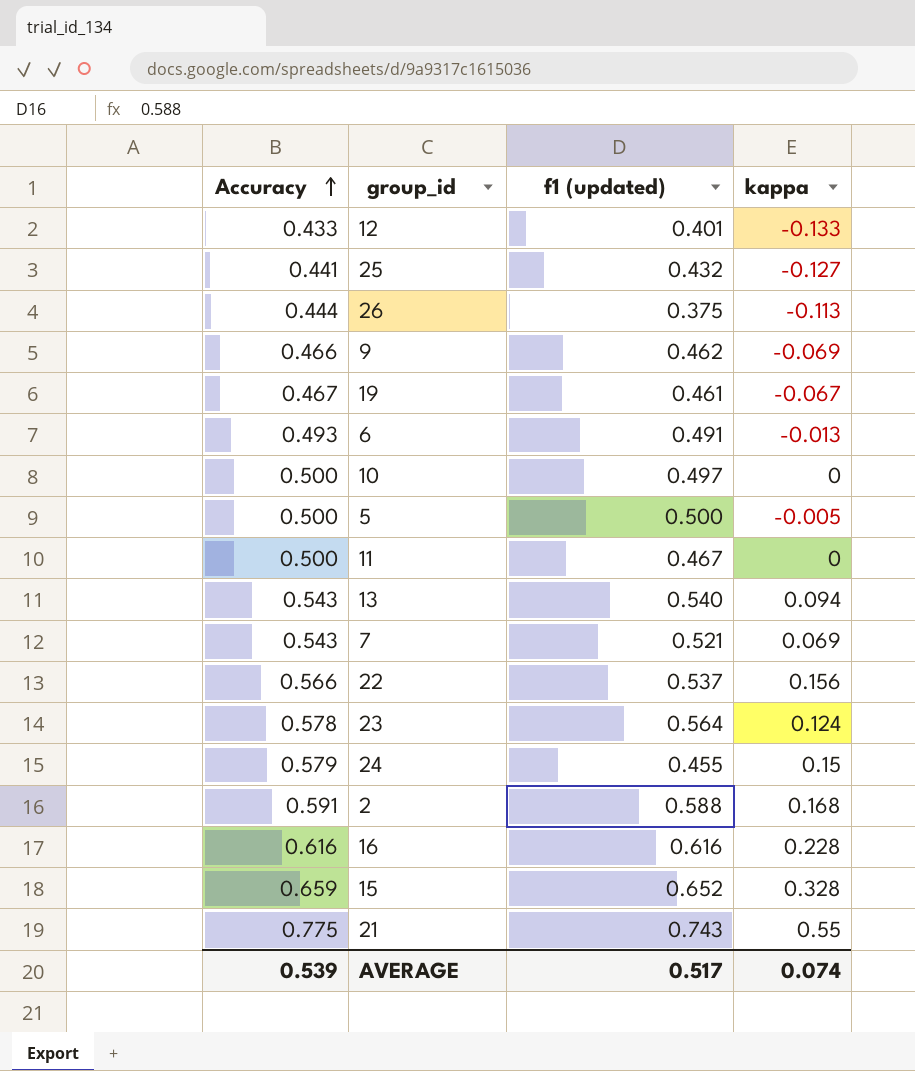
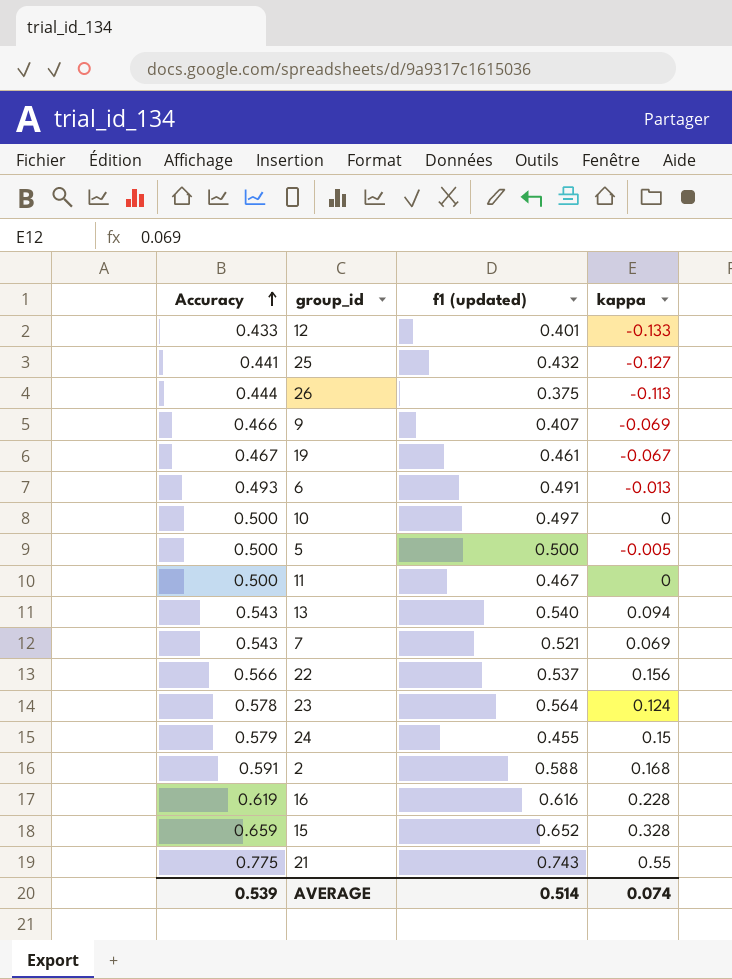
9 | f1 (updated): 0.462 -> 0.407
16 | Accuracy: 0.616 -> 0.619
AVERAGE | f1 (updated): 0.517 -> 0.514

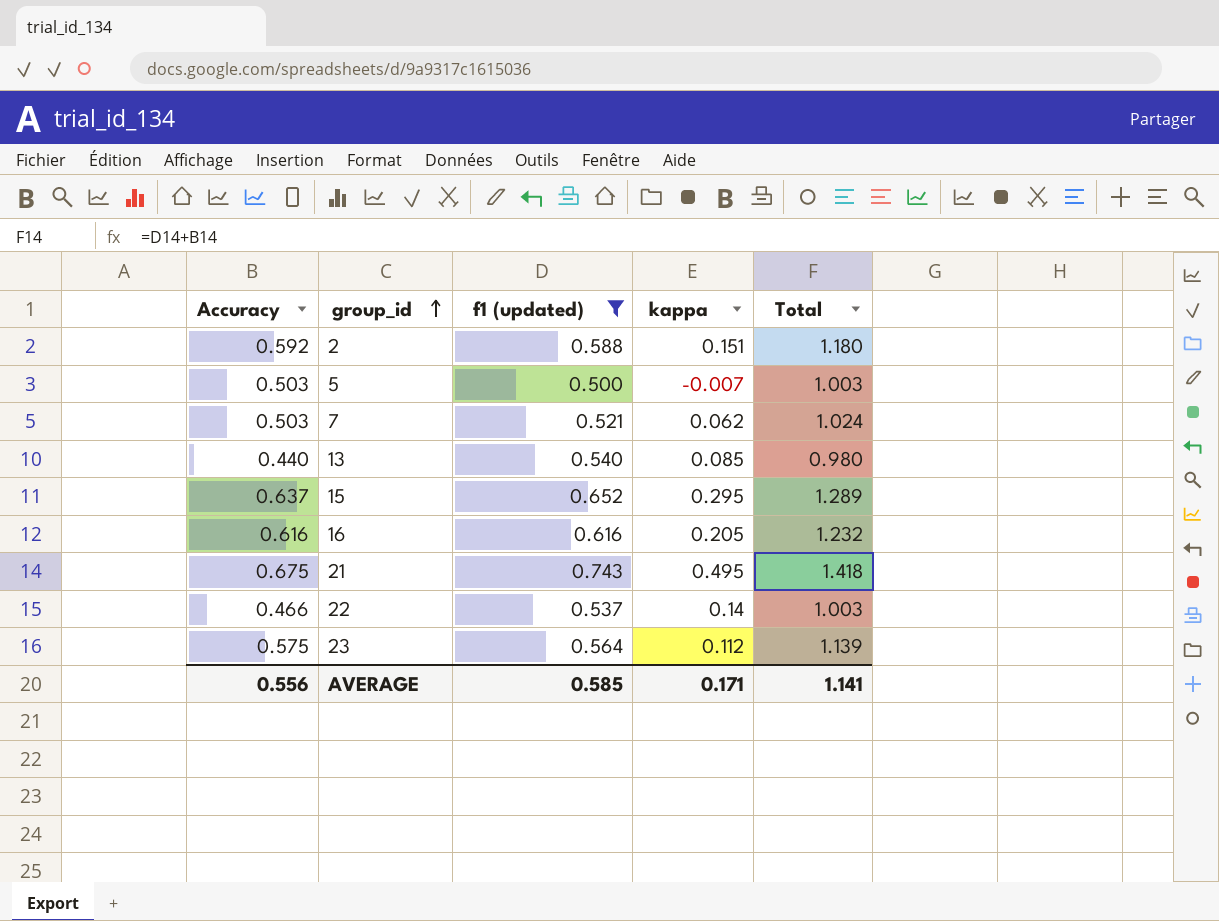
filter: none -> f1 (updated) >= 0.500
row order: Accuracy ascending -> group_id ascending
column Total | formula: none -> [Accuracy] + [f1 (updated)]
2 | Accuracy: 0.591 -> 0.592
2 | kappa: 0.168 -> 0.151
5 | Accuracy: 0.500 -> 0.503
5 | kappa: -0.005 -> -0.007
7 | Accuracy: 0.543 -> 0.503
7 | kappa: 0.069 -> 0.062
13 | Accuracy: 0.543 -> 0.440
13 | kappa: 0.094 -> 0.085
15 | Accuracy: 0.659 -> 0.637
15 | kappa: 0.328 -> 0.295
16 | Accuracy: 0.619 -> 0.616
16 | kappa: 0.228 -> 0.205
21 | Accuracy: 0.775 -> 0.675
21 | kappa: 0.55 -> 0.495
22 | Accuracy: 0.566 -> 0.466
22 | kappa: 0.156 -> 0.14
23 | Accuracy: 0.578 -> 0.575
23 | kappa: 0.124 -> 0.112
AVERAGE | Accuracy: 0.539 -> 0.556
AVERAGE | f1 (updated): 0.514 -> 0.585
AVERAGE | kappa: 0.074 -> 0.171

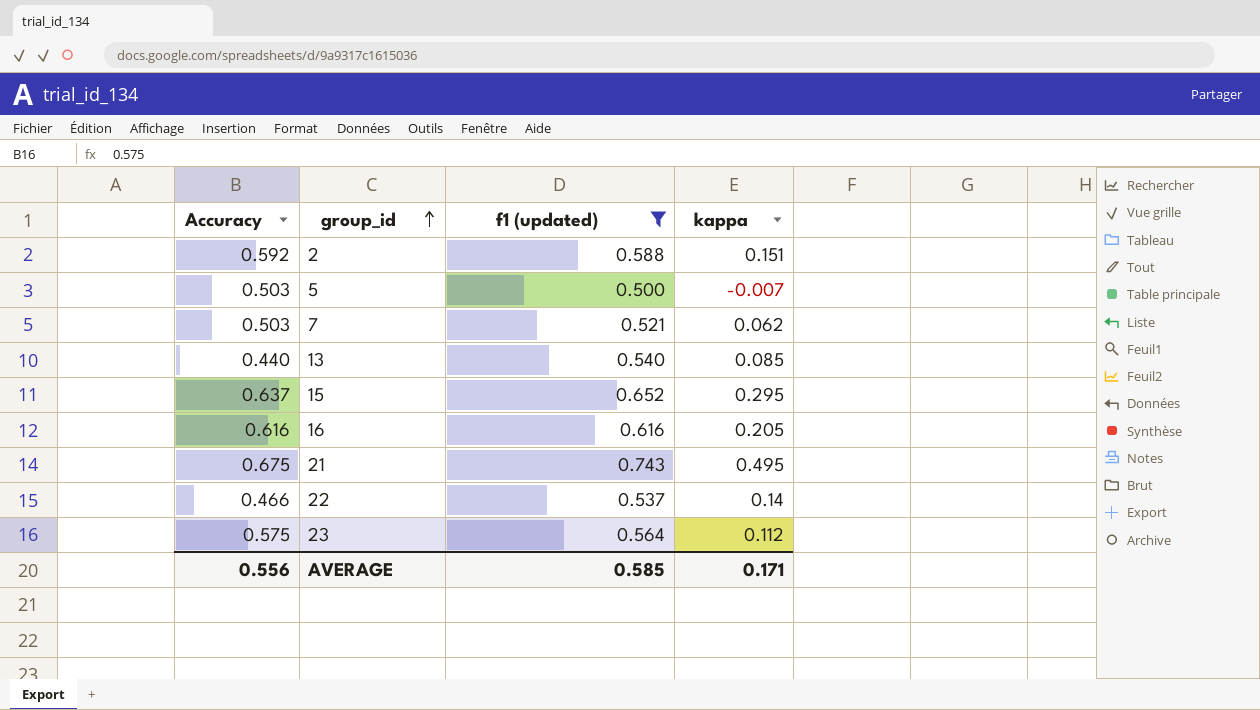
column Total | formula: [Accuracy] + [f1 (updated)] -> none

